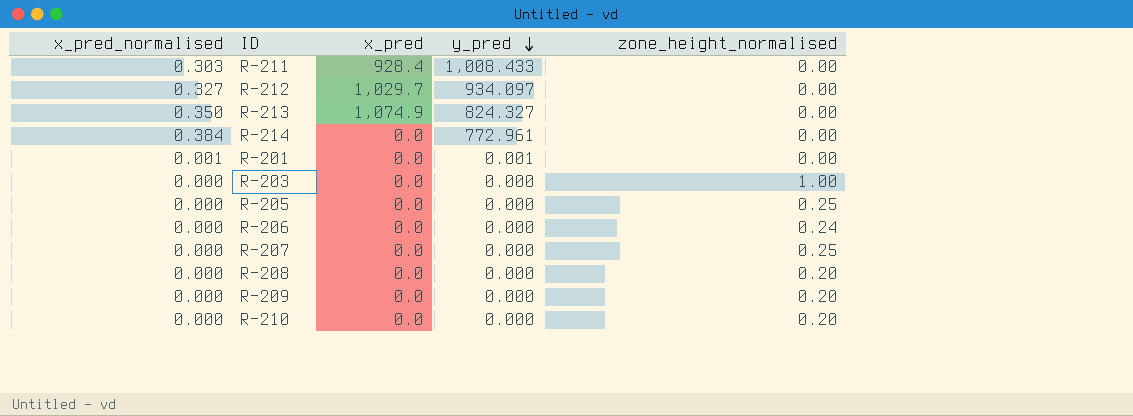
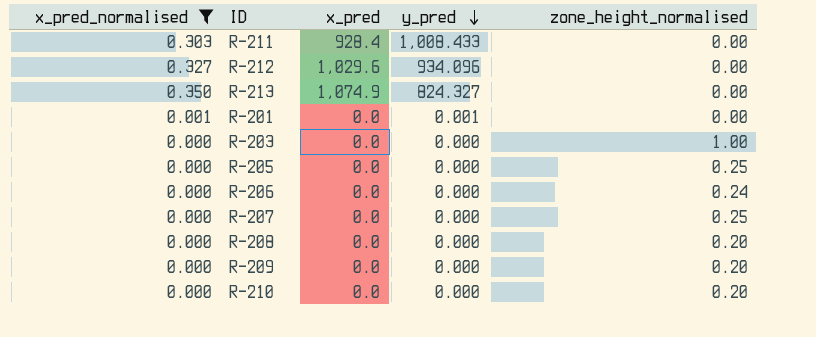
filter: none -> x_pred_normalised != 0.384
R-212 | x_pred: 1,029.7 -> 1,029.6
R-212 | y_pred: 934.097 -> 934.096

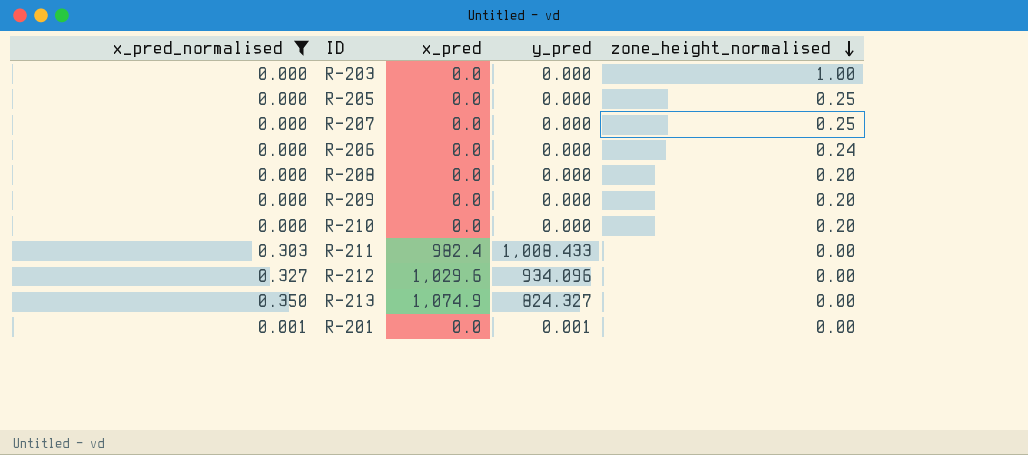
row order: y_pred descending -> zone_height_normalised descending
R-211 | x_pred: 928.4 -> 982.4

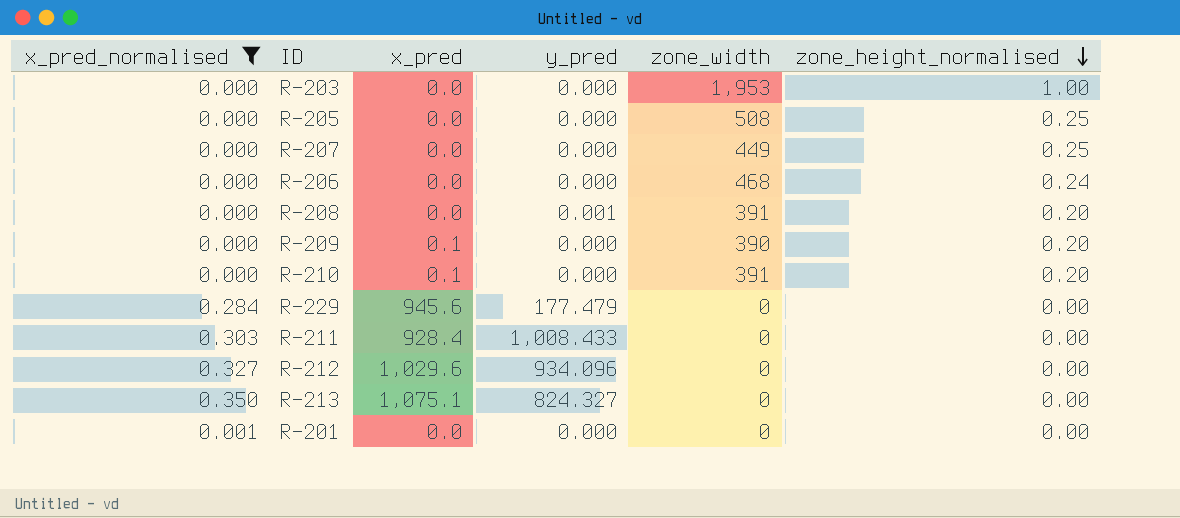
column zone_width | position: none -> 5
R-208 | y_pred: 0.000 -> 0.001
R-209 | x_pred: 0.0 -> 0.1
R-210 | x_pred: 0.0 -> 0.1
row R-229: none -> 0.284 | 945.6 | 177.479 | 0 | 0.00
R-211 | x_pred: 982.4 -> 928.4
R-213 | x_pred: 1,074.9 -> 1,075.1
R-201 | y_pred: 0.001 -> 0.000

